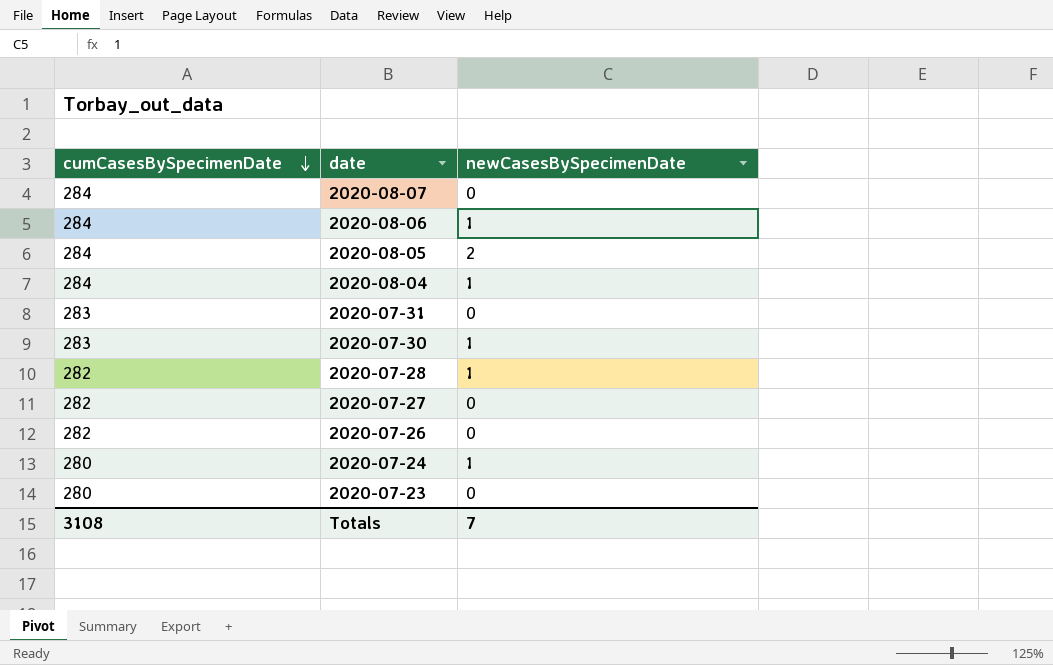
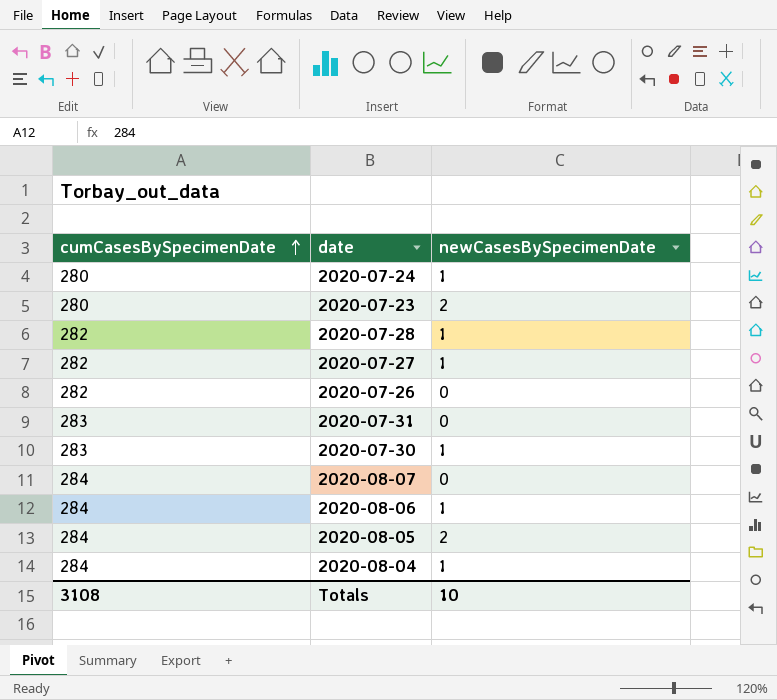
row order: cumCasesBySpecimenDate descending -> cumCasesBySpecimenDate ascending
2020-07-23 | newCasesBySpecimenDate: 0 -> 2
2020-07-27 | newCasesBySpecimenDate: 0 -> 1
Totals | newCasesBySpecimenDate: 7 -> 10

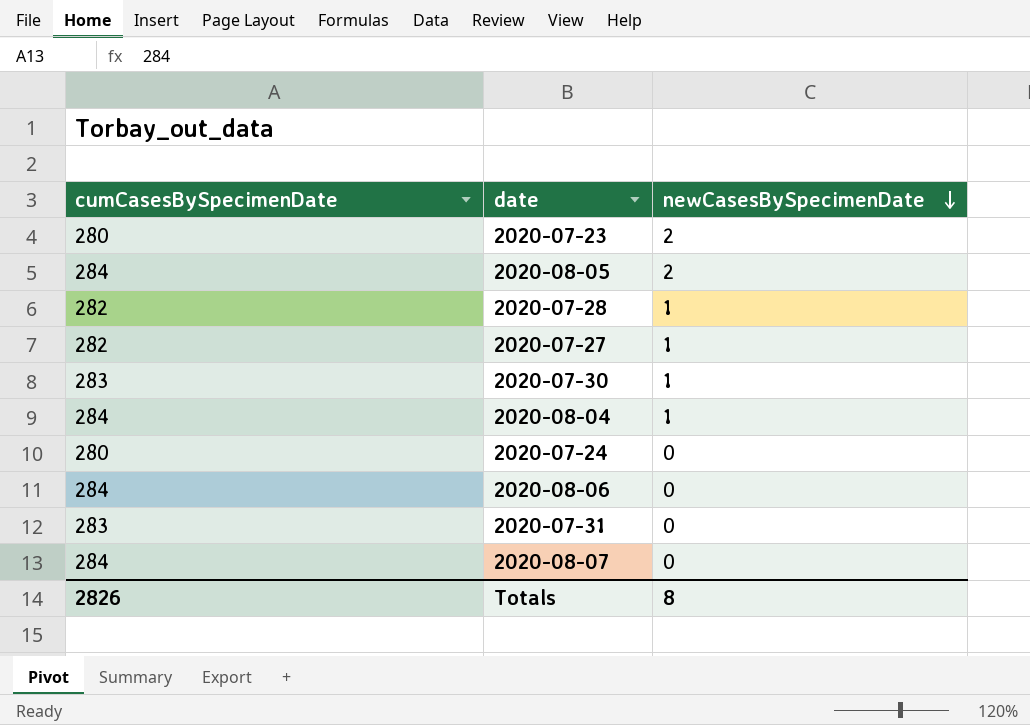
row order: cumCasesBySpecimenDate ascending -> newCasesBySpecimenDate descending
row 2020-07-26: 282 | 0 -> none
2020-07-24 | newCasesBySpecimenDate: 1 -> 0
2020-08-06 | newCasesBySpecimenDate: 1 -> 0
Totals | cumCasesBySpecimenDate: 3108 -> 2826
Totals | newCasesBySpecimenDate: 10 -> 8

